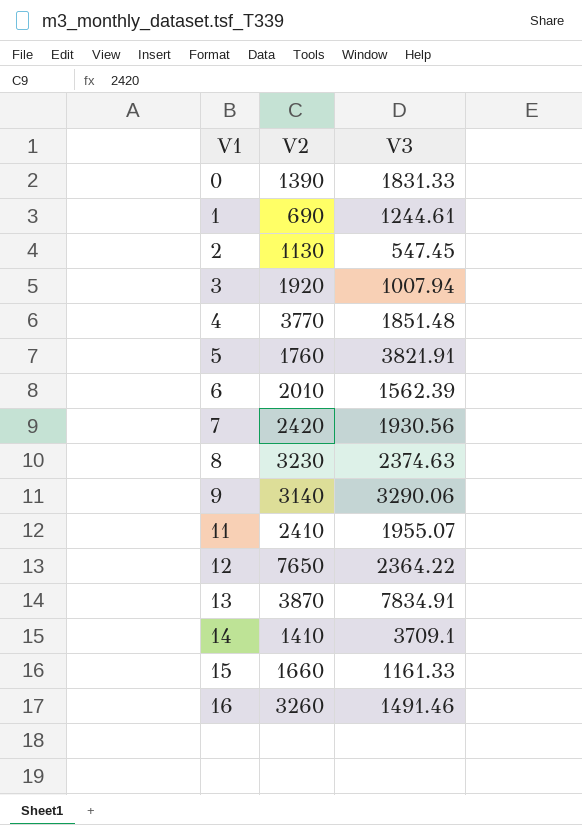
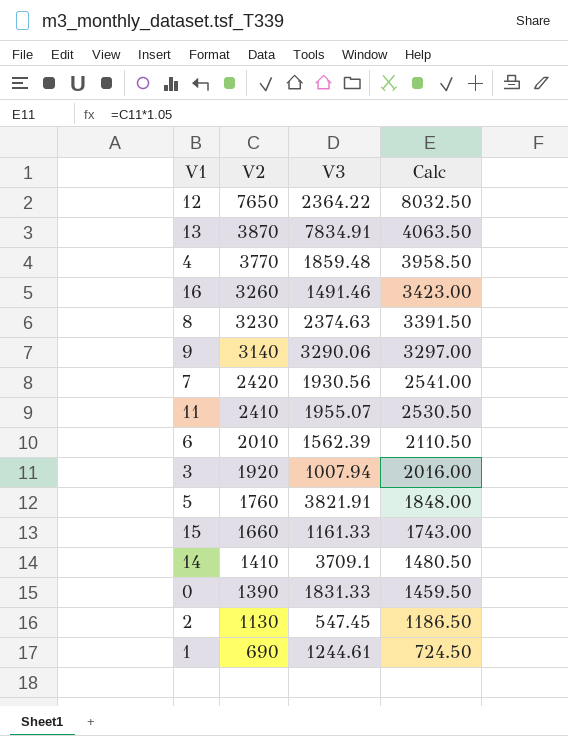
row order: V1 ascending -> V2 descending
column Calc | formula: none -> [V2] * 1.05
4 | V3: 1851.48 -> 1859.48

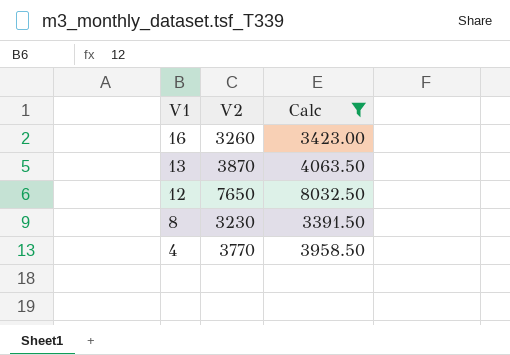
filter: none -> Calc >= 3391.50
row order: V2 descending -> V1 descending
column V3 | position: 3 -> none

